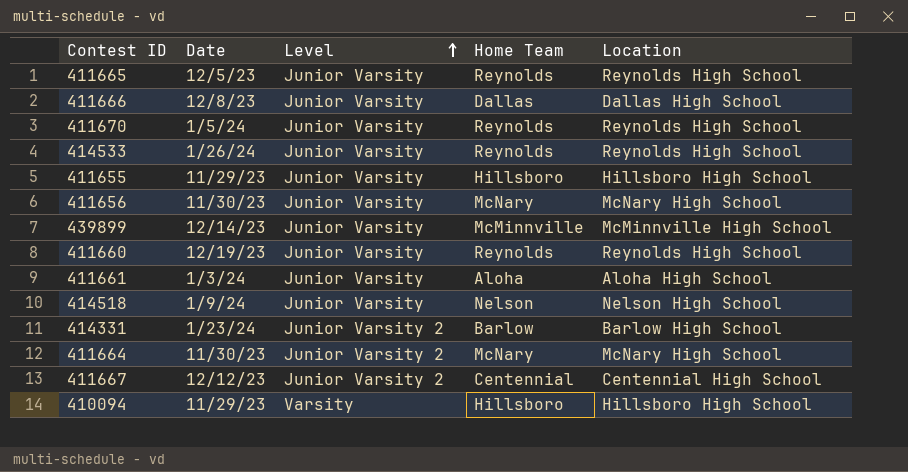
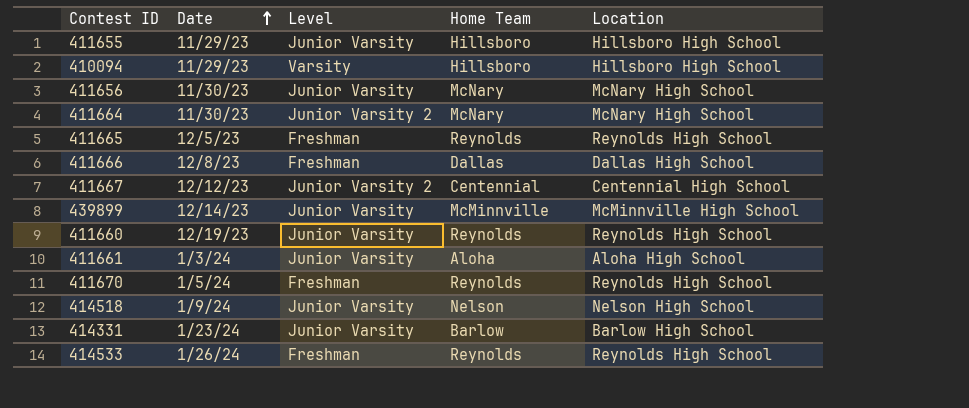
row order: Level ascending -> Date ascending
411665 | Level: Junior Varsity -> Freshman
411666 | Level: Junior Varsity -> Freshman
411670 | Level: Junior Varsity -> Freshman
414331 | Level: Junior Varsity 2 -> Junior Varsity
414533 | Level: Junior Varsity -> Freshman

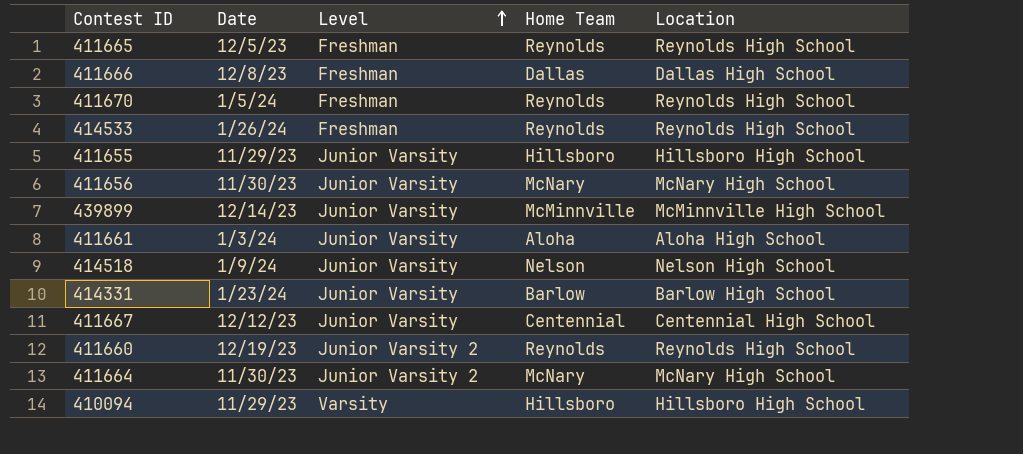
row order: Date ascending -> Level ascending
411667 | Level: Junior Varsity 2 -> Junior Varsity
411660 | Level: Junior Varsity -> Junior Varsity 2

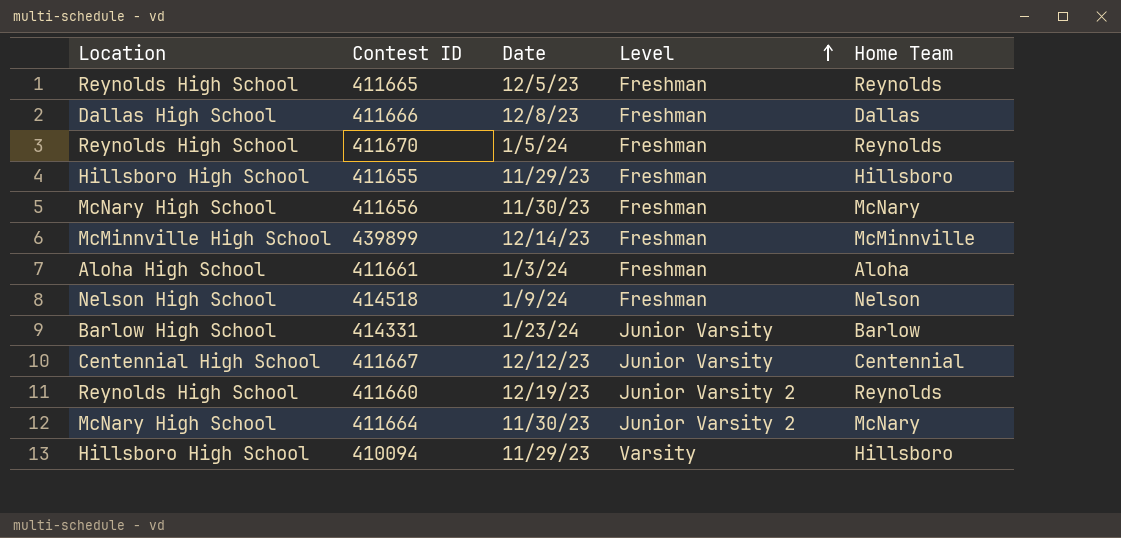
column Location | position: 5 -> 1
row 414533: 1/26/24 | Freshman | Reynolds | Reynolds High School -> none
411655 | Level: Junior Varsity -> Freshman
411656 | Level: Junior Varsity -> Freshman
439899 | Level: Junior Varsity -> Freshman
411661 | Level: Junior Varsity -> Freshman
414518 | Level: Junior Varsity -> Freshman

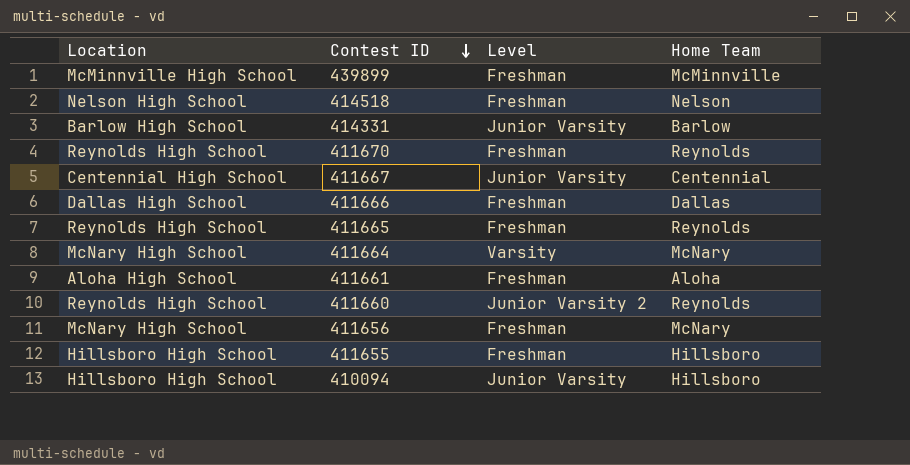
row order: Level ascending -> Contest ID descending
column Date | position: 3 -> none
411664 | Level: Junior Varsity 2 -> Varsity
410094 | Level: Varsity -> Junior Varsity

